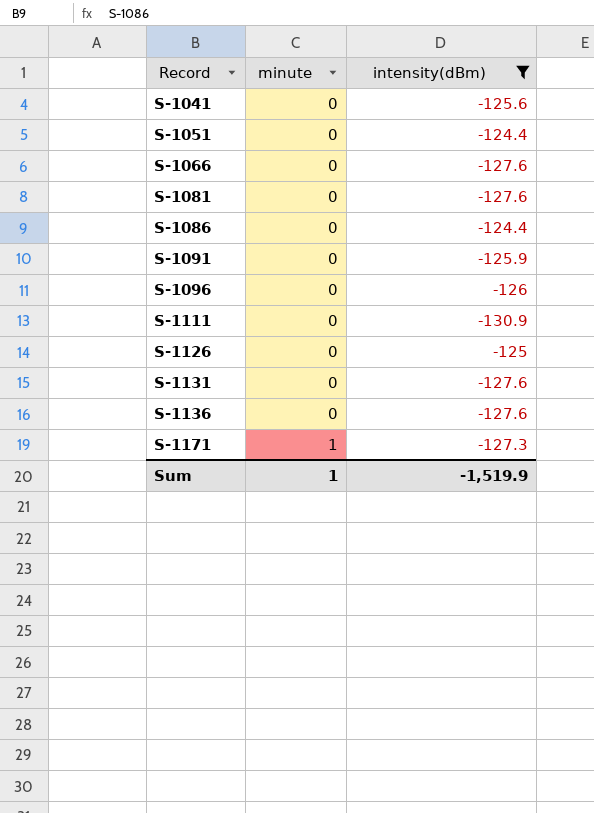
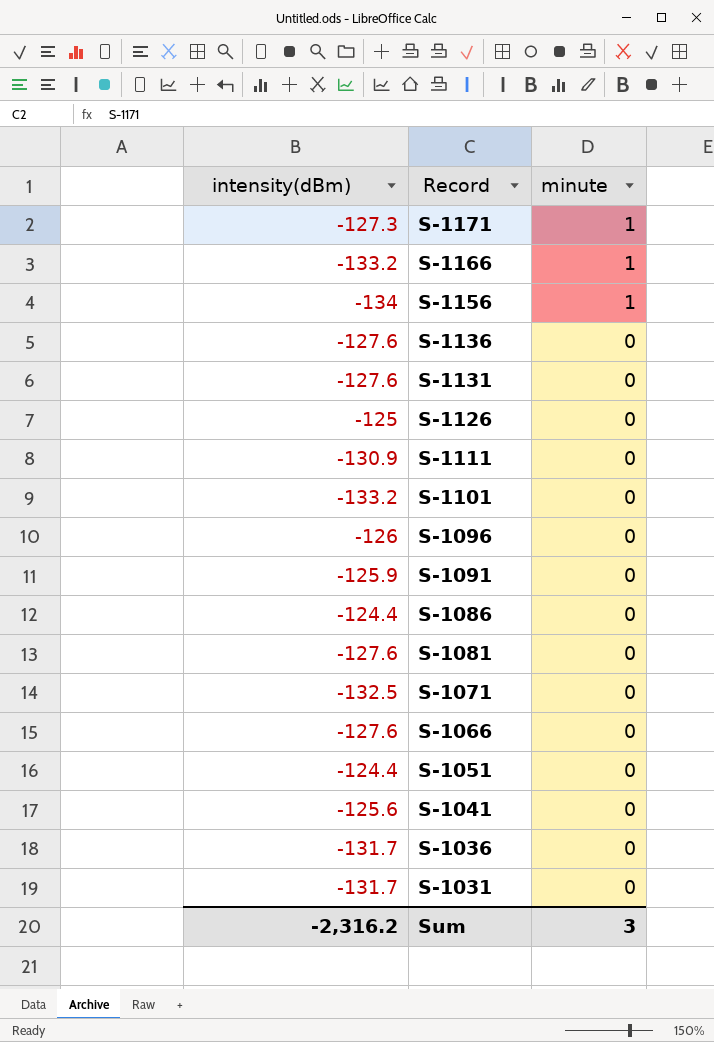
filter: intensity(dBm) >= -130.9 -> none
row order: Record ascending -> Record descending
column intensity(dBm) | position: 3 -> 1
Sum | intensity(dBm): -1,519.9 -> -2,316.2
Sum | minute: 1 -> 3

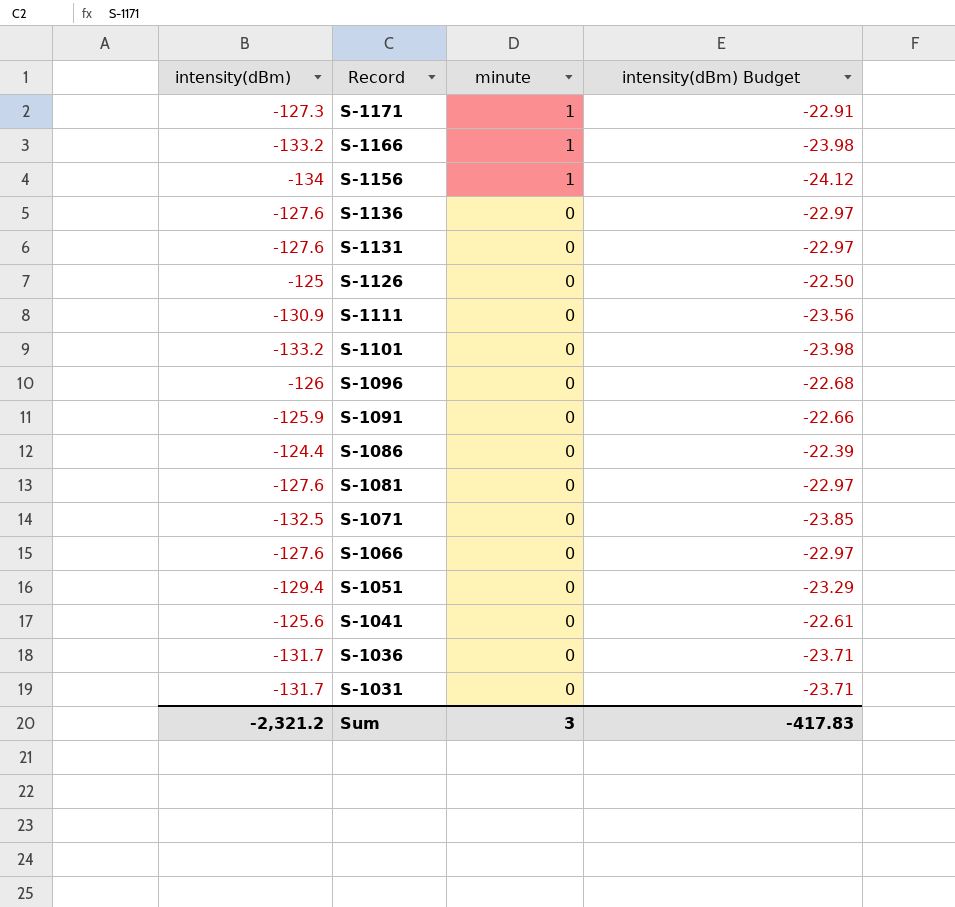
column intensity(dBm) Budget | formula: none -> [intensity(dBm)] * 0.18
S-1051 | intensity(dBm): -124.4 -> -129.4
Sum | intensity(dBm): -2,316.2 -> -2,321.2

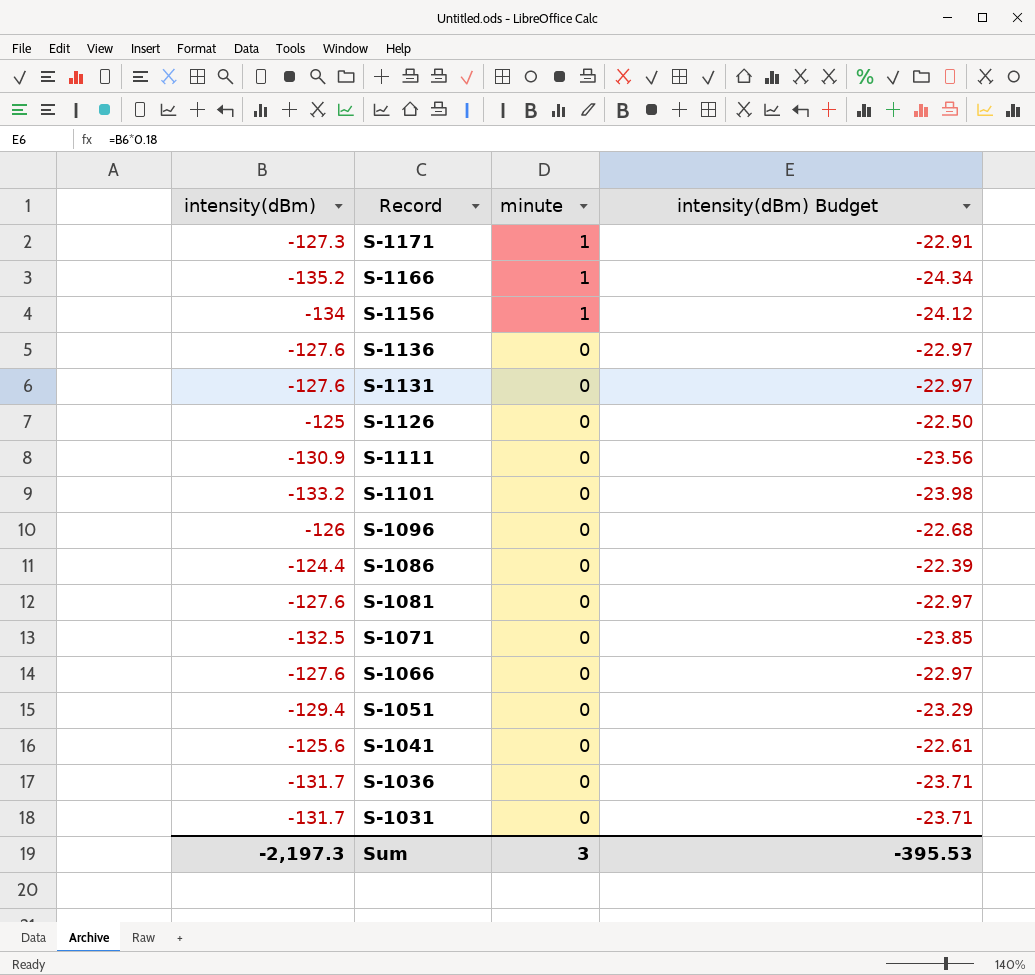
row S-1091: -125.9 | 0 | -22.66 -> none
S-1166 | intensity(dBm): -133.2 -> -135.2
S-1166 | intensity(dBm) Budget: -23.98 -> -24.34
Sum | intensity(dBm): -2,321.2 -> -2,197.3
Sum | intensity(dBm) Budget: -417.83 -> -395.53

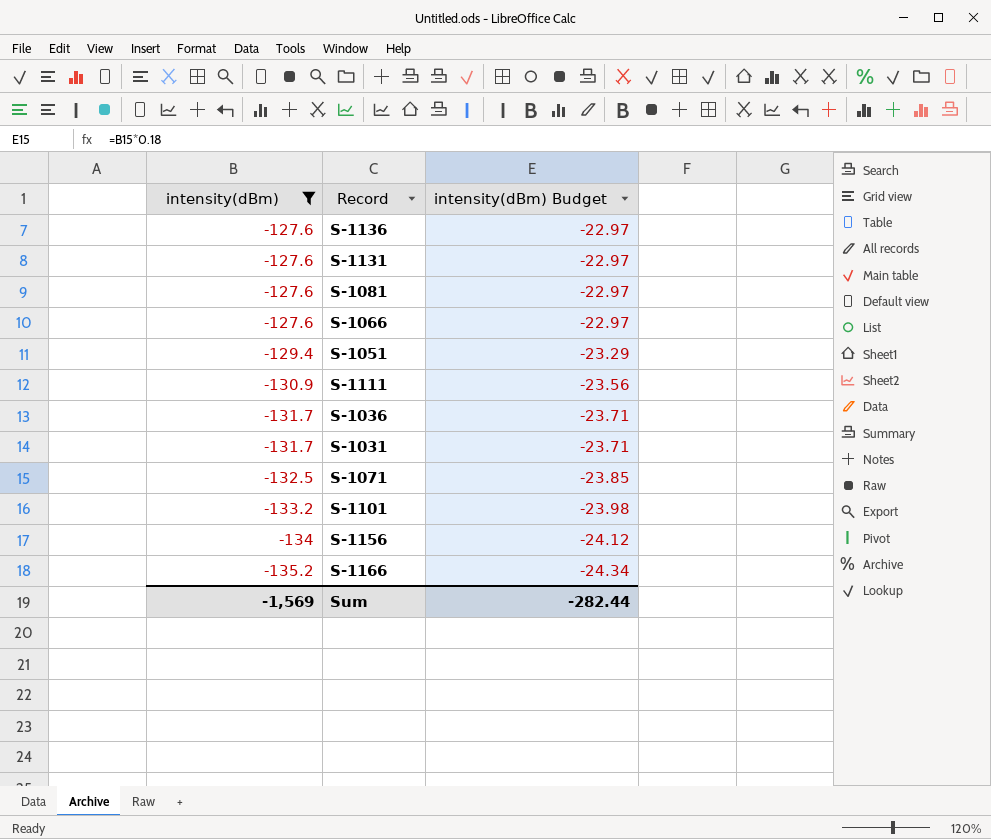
filter: none -> intensity(dBm) <= -127.6
row order: Record descending -> intensity(dBm) descending
column minute | position: 3 -> none
Sum | intensity(dBm): -2,197.3 -> -1,569
Sum | intensity(dBm) Budget: -395.53 -> -282.44

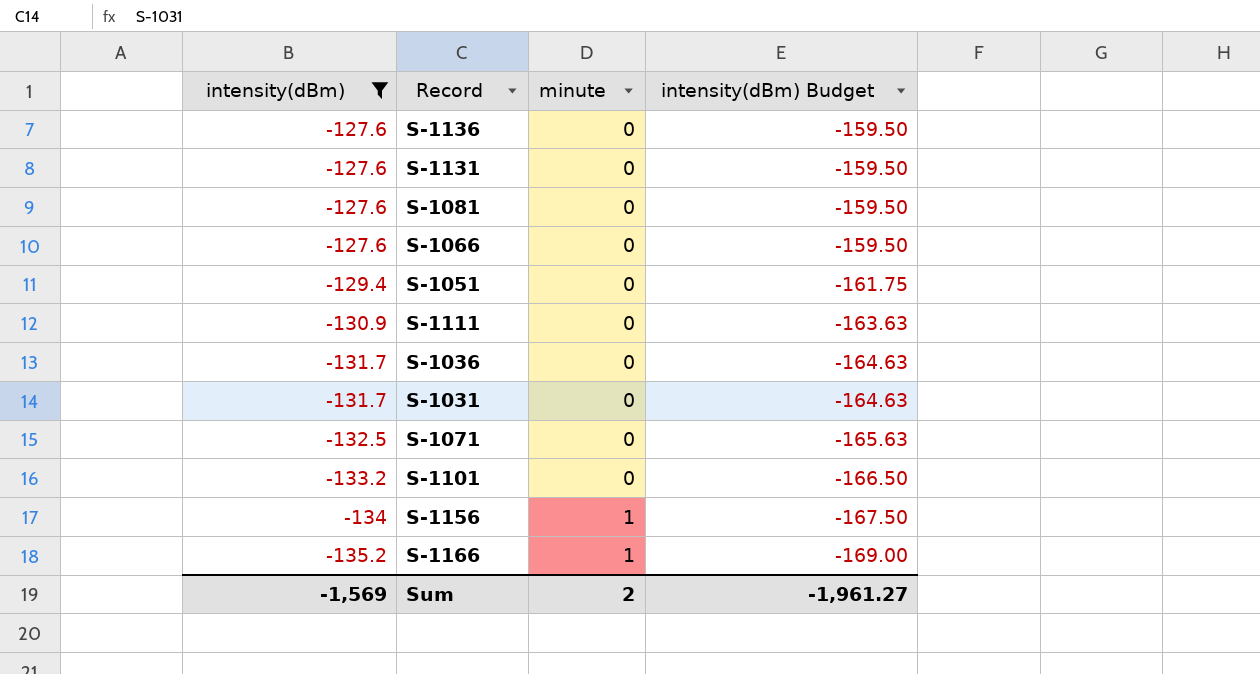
column minute | position: none -> 3
column intensity(dBm) Budget | formula: [intensity(dBm)] * 0.18 -> [intensity(dBm)] * 1.25
Sum | intensity(dBm) Budget: -282.44 -> -1,961.27

